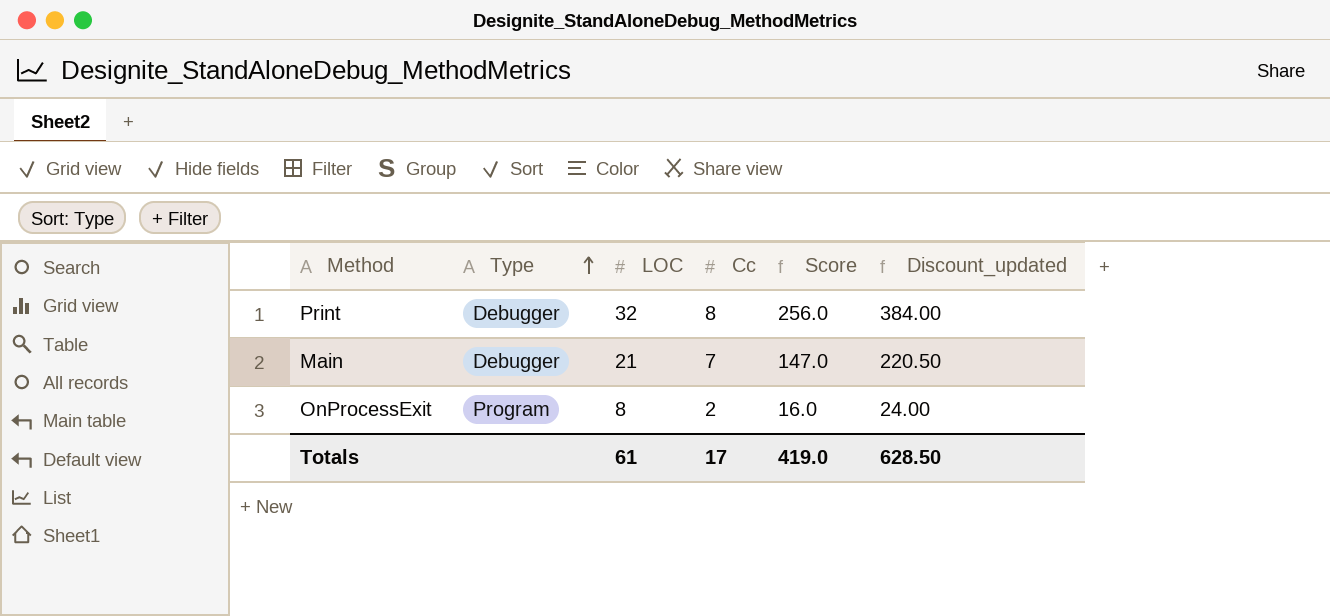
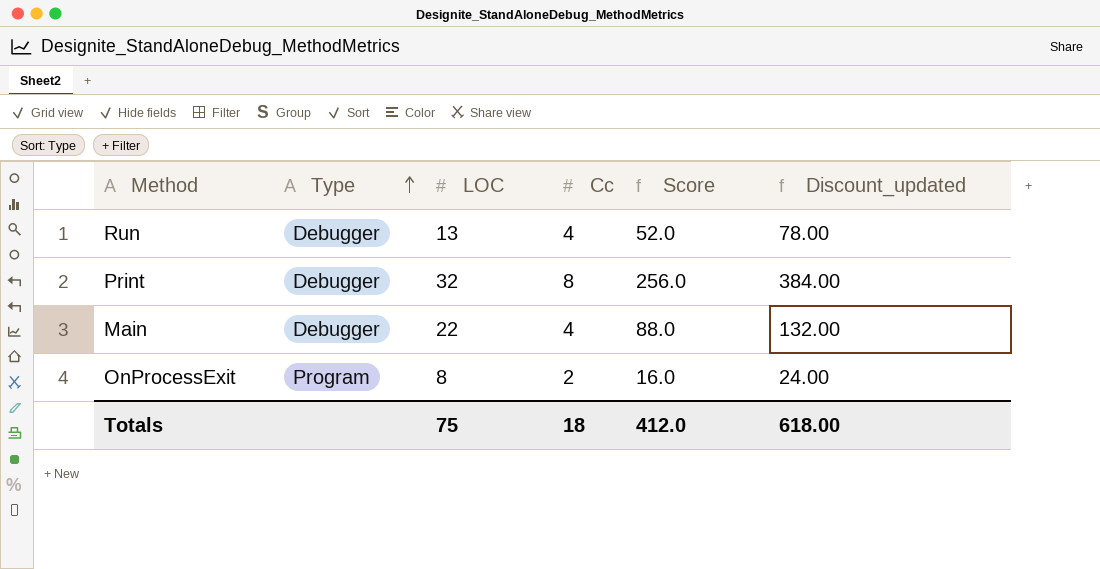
row Run: none -> Debugger | 13 | 4 | 52.0 | 78.00
Main | LOC: 21 -> 22
Main | Cc: 7 -> 4
Main | Score: 147.0 -> 88.0
Main | Discount_updated: 220.50 -> 132.00
Totals | LOC: 61 -> 75
Totals | Cc: 17 -> 18
Totals | Score: 419.0 -> 412.0
Totals | Discount_updated: 628.50 -> 618.00

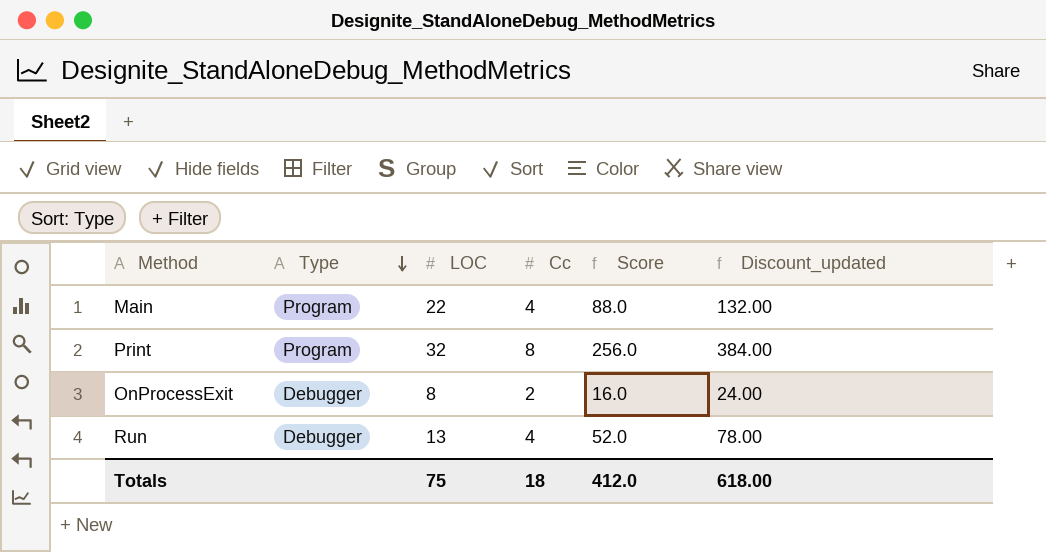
row order: Type ascending -> Type descending
Main | Type: Debugger -> Program
Print | Type: Debugger -> Program
OnProcessExit | Type: Program -> Debugger

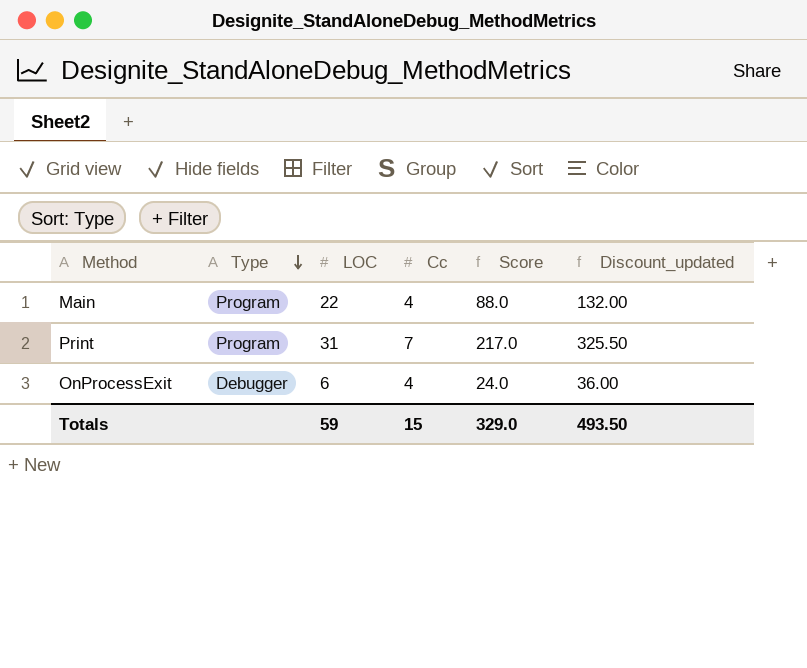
row Run: Debugger | 13 | 4 | 52.0 | 78.00 -> none
Print | LOC: 32 -> 31
Print | Cc: 8 -> 7
Print | Score: 256.0 -> 217.0
Print | Discount_updated: 384.00 -> 325.50
OnProcessExit | LOC: 8 -> 6
OnProcessExit | Cc: 2 -> 4
OnProcessExit | Score: 16.0 -> 24.0
OnProcessExit | Discount_updated: 24.00 -> 36.00
Totals | LOC: 75 -> 59
Totals | Cc: 18 -> 15
Totals | Score: 412.0 -> 329.0
Totals | Discount_updated: 618.00 -> 493.50

